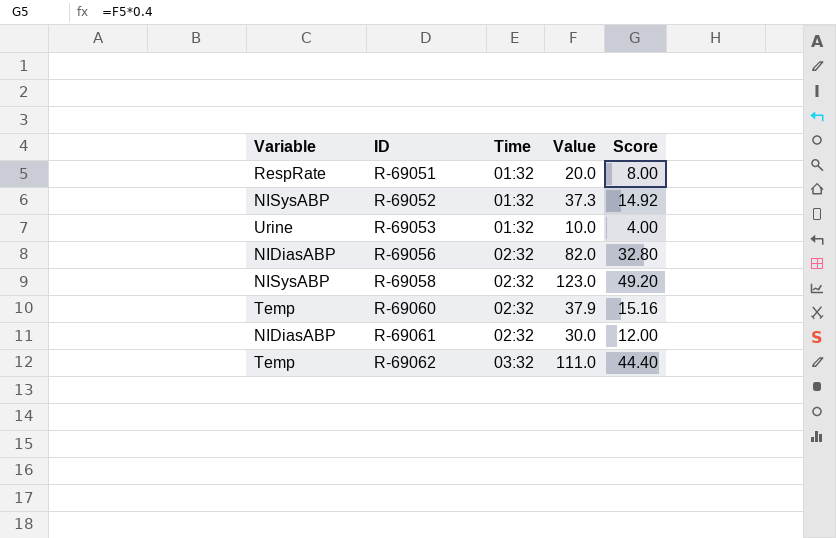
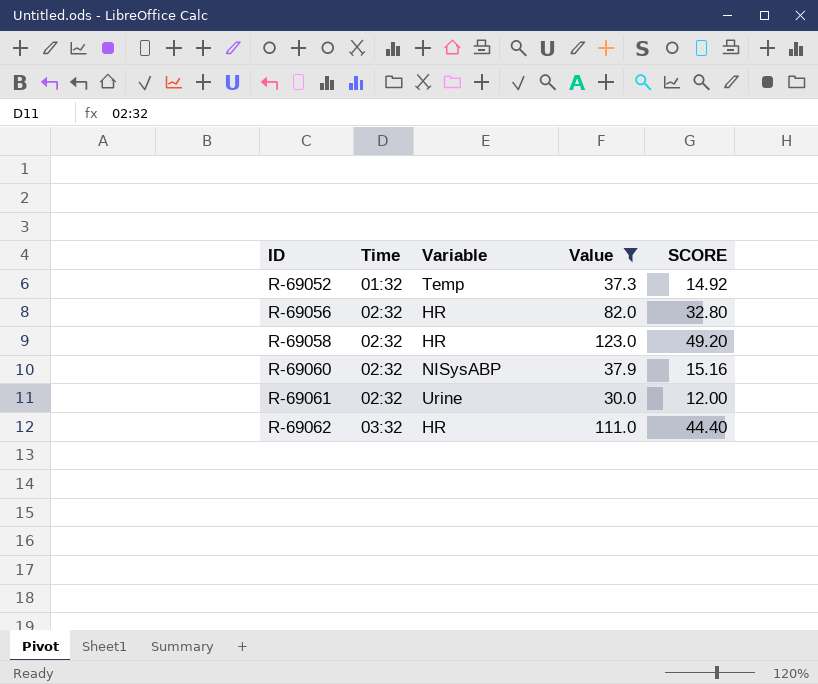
filter: none -> Value >= 30.0
column Variable | position: 1 -> 3
column name: Score -> SCORE
R-69052 | Variable: NISysABP -> Temp
R-69056 | Variable: NIDiasABP -> HR
R-69058 | Variable: NISysABP -> HR
R-69060 | Variable: Temp -> NISysABP
R-69061 | Variable: NIDiasABP -> Urine
R-69062 | Variable: Temp -> HR

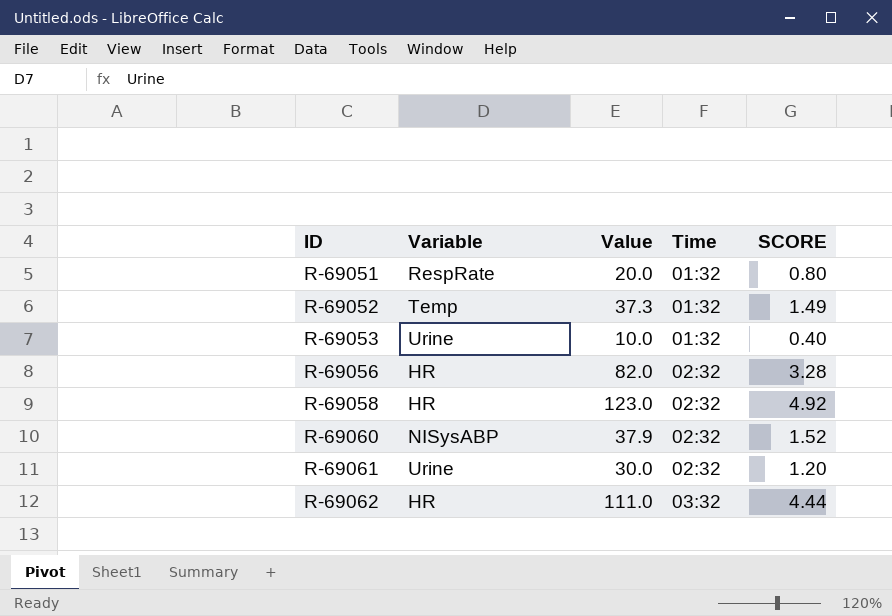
filter: Value >= 30.0 -> none
column Time | position: 2 -> 4
column SCORE | formula: [Value] * 0.4 -> [Value] * 0.04

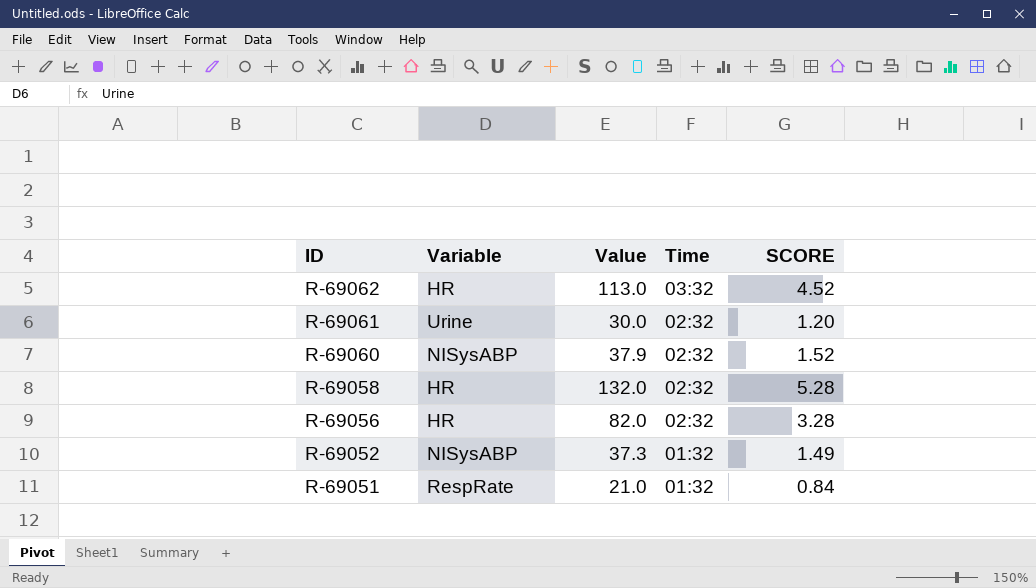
row order: ID ascending -> ID descending
row R-69053: Urine | 10.0 | 01:32 | 0.40 -> none
R-69062 | Value: 111.0 -> 113.0
R-69062 | SCORE: 4.44 -> 4.52
R-69058 | Value: 123.0 -> 132.0
R-69058 | SCORE: 4.92 -> 5.28
R-69052 | Variable: Temp -> NISysABP
R-69051 | Value: 20.0 -> 21.0
R-69051 | SCORE: 0.80 -> 0.84

